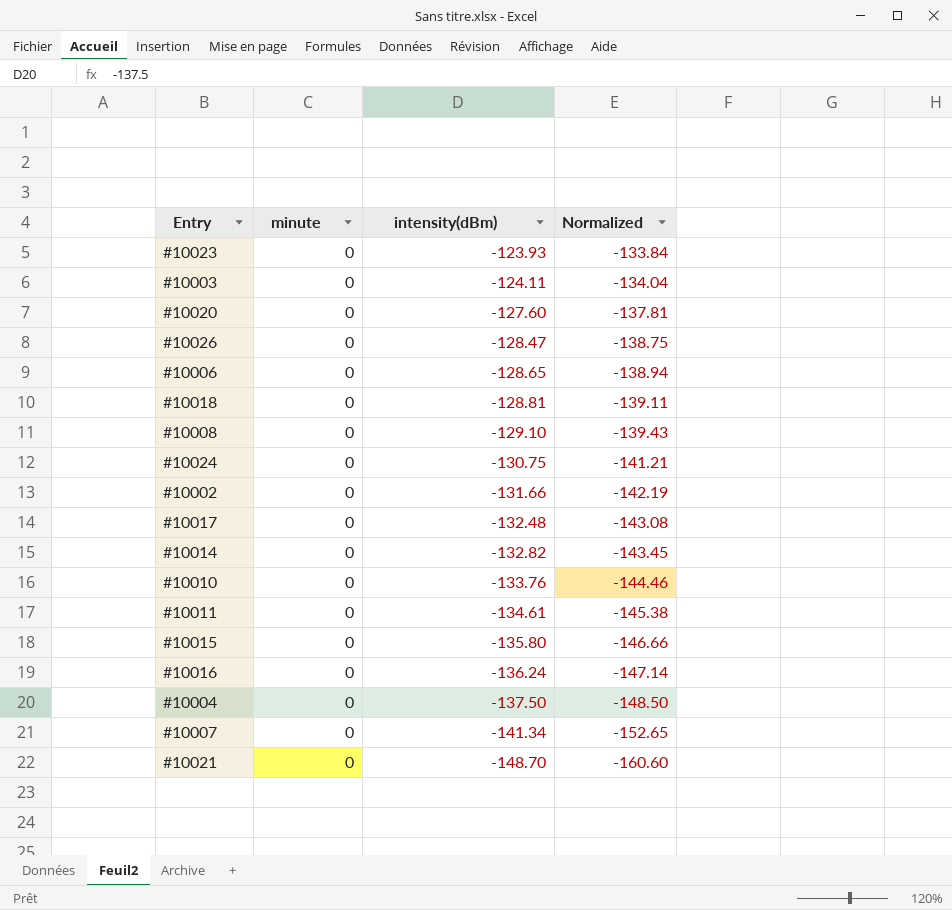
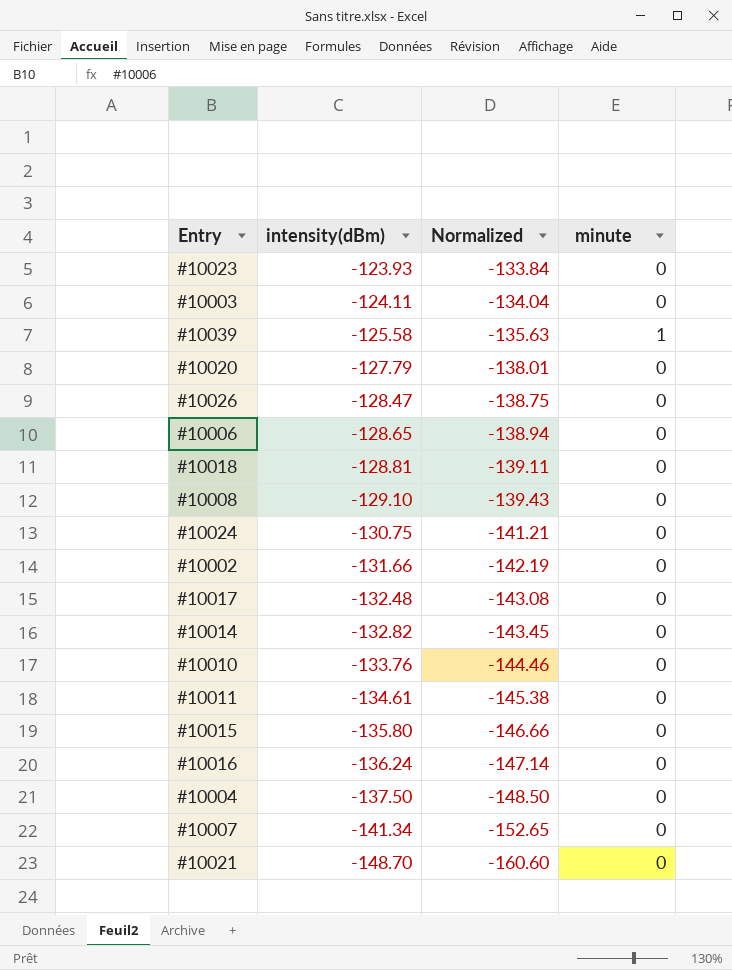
column minute | position: 2 -> 4
row #10039: none -> -125.58 | -135.63 | 1
#10020 | intensity(dBm): -127.60 -> -127.79
#10020 | Normalized: -137.81 -> -138.01

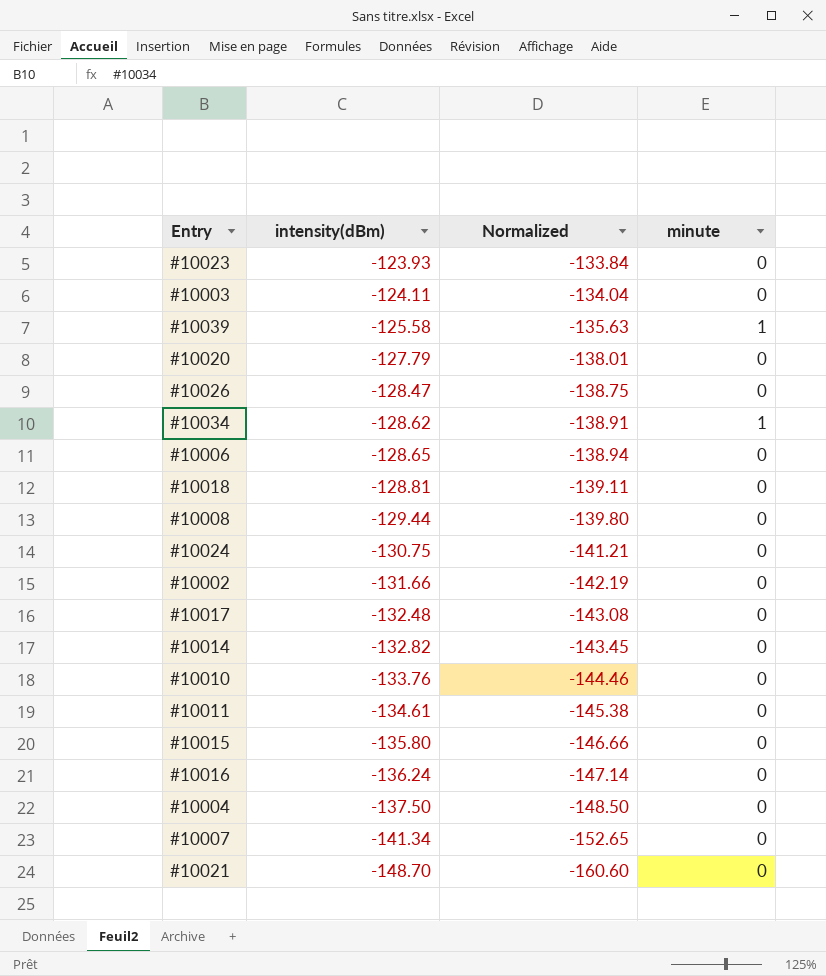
row #10034: none -> -128.62 | -138.91 | 1
#10008 | intensity(dBm): -129.10 -> -129.44
#10008 | Normalized: -139.43 -> -139.80

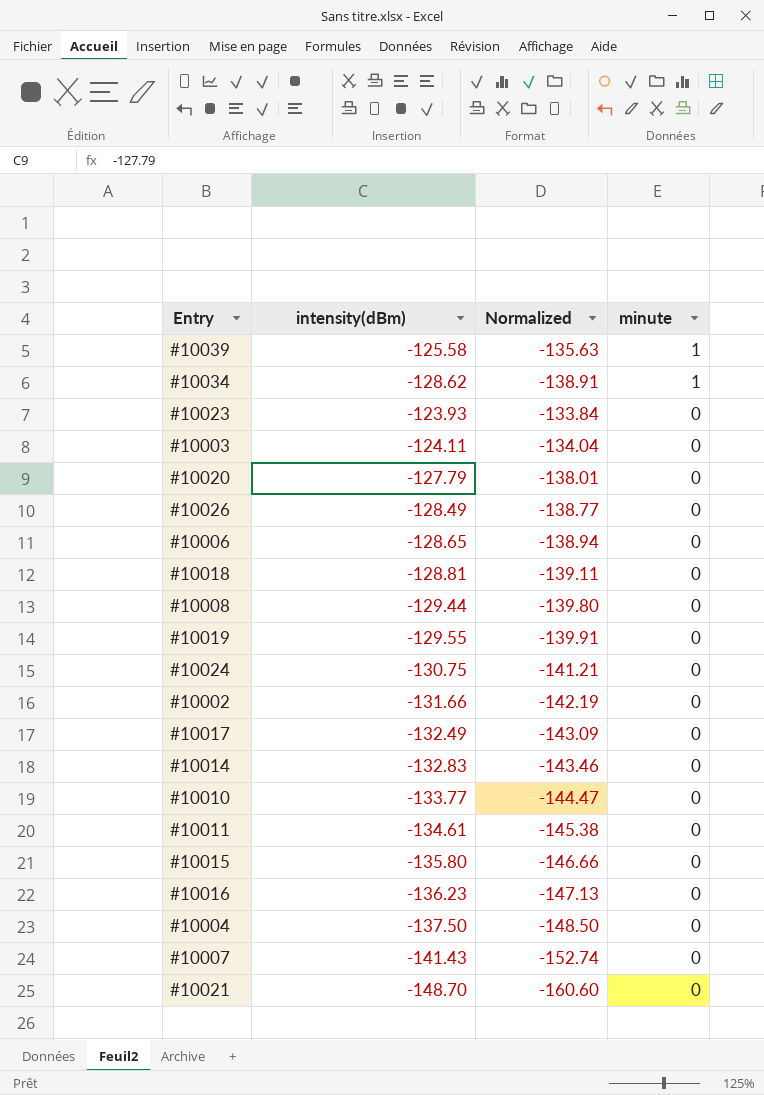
row order: intensity(dBm) descending -> minute descending
#10026 | intensity(dBm): -128.47 -> -128.49
#10026 | Normalized: -138.75 -> -138.77
row #10019: none -> -129.55 | -139.91 | 0
#10017 | intensity(dBm): -132.48 -> -132.49
#10017 | Normalized: -143.08 -> -143.09
#10014 | intensity(dBm): -132.82 -> -132.83
#10014 | Normalized: -143.45 -> -143.46
#10010 | intensity(dBm): -133.76 -> -133.77
#10010 | Normalized: -144.46 -> -144.47
#10016 | intensity(dBm): -136.24 -> -136.23
#10016 | Normalized: -147.14 -> -147.13
#10007 | intensity(dBm): -141.34 -> -141.43
#10007 | Normalized: -152.65 -> -152.74

